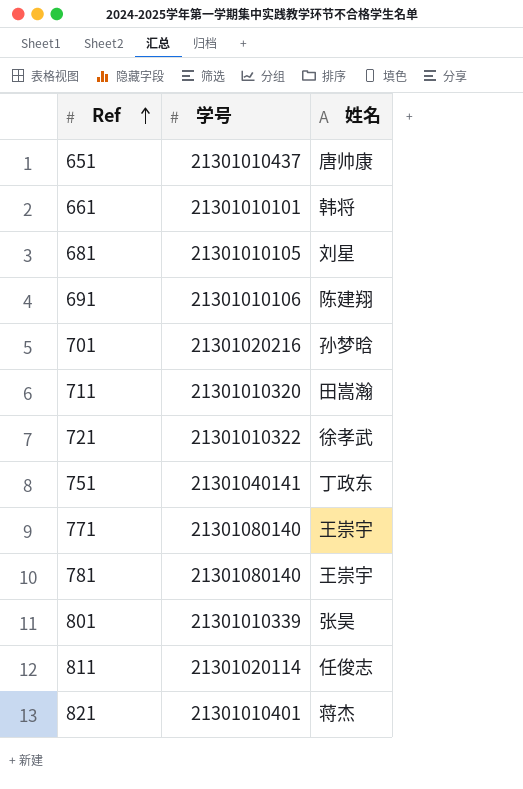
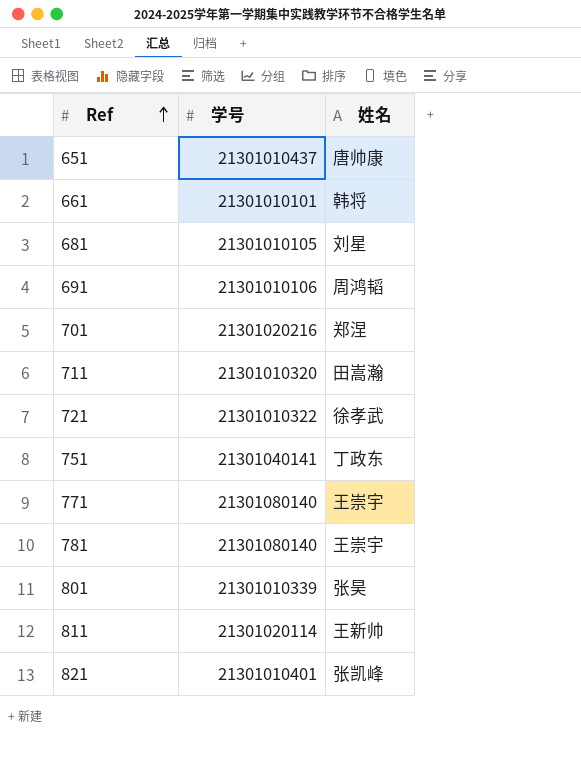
691 | 姓名: 陈建翔 -> 周鸿韬
701 | 姓名: 孙梦晗 -> 郑涅
811 | 姓名: 任俊志 -> 王新帅
821 | 姓名: 蒋杰 -> 张凯峰

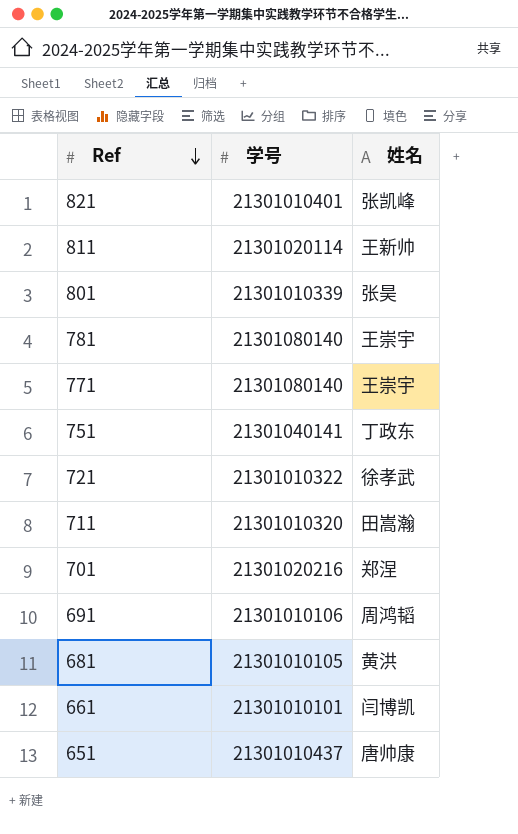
row order: Ref ascending -> Ref descending
681 | 姓名: 刘星 -> 黄洪
661 | 姓名: 韩将 -> 闫博凯

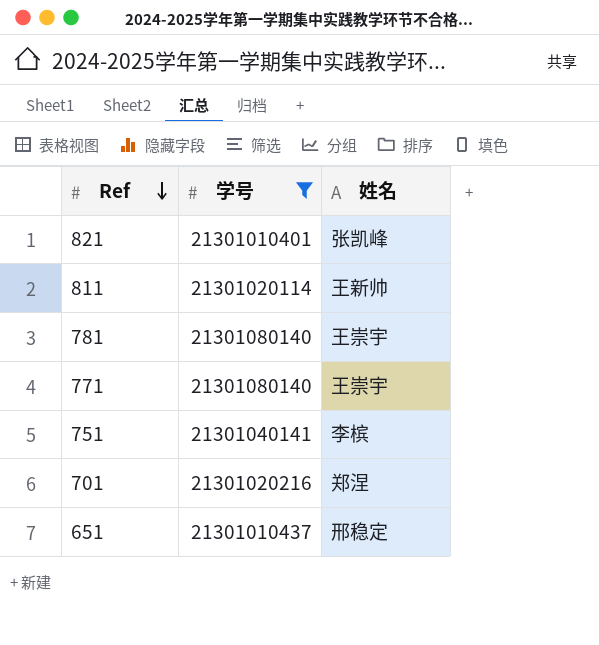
filter: none -> 学号 >= 21301010401
751 | 姓名: 丁政东 -> 李槟
651 | 姓名: 唐帅康 -> 邢稳定

